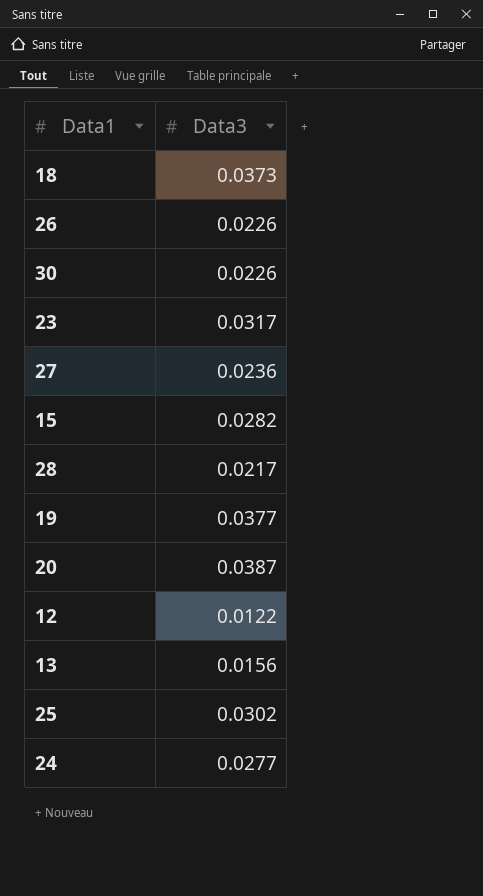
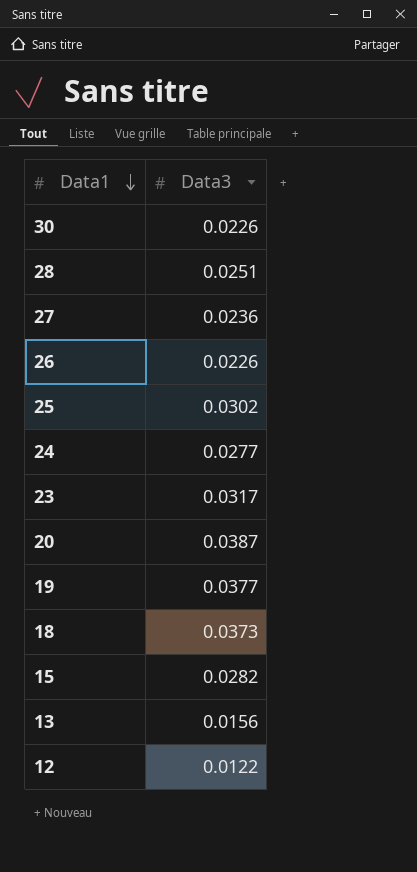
row order: none -> Data1 descending
28 | Data3: 0.0217 -> 0.0251

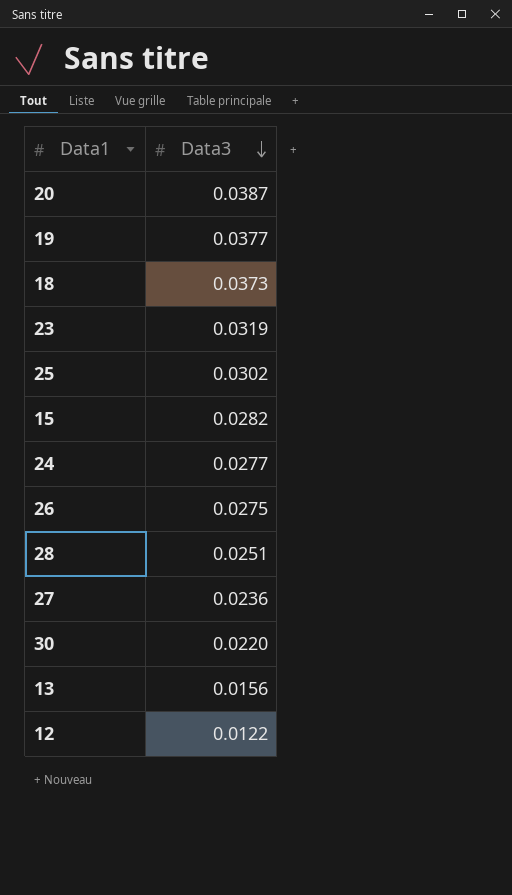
row order: Data1 descending -> Data3 descending
23 | Data3: 0.0317 -> 0.0319
26 | Data3: 0.0226 -> 0.0275
30 | Data3: 0.0226 -> 0.0220

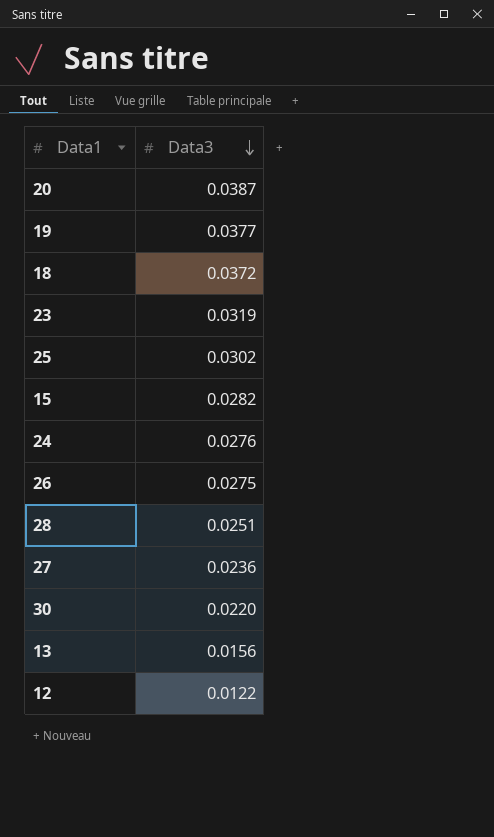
18 | Data3: 0.0373 -> 0.0372
24 | Data3: 0.0277 -> 0.0276

